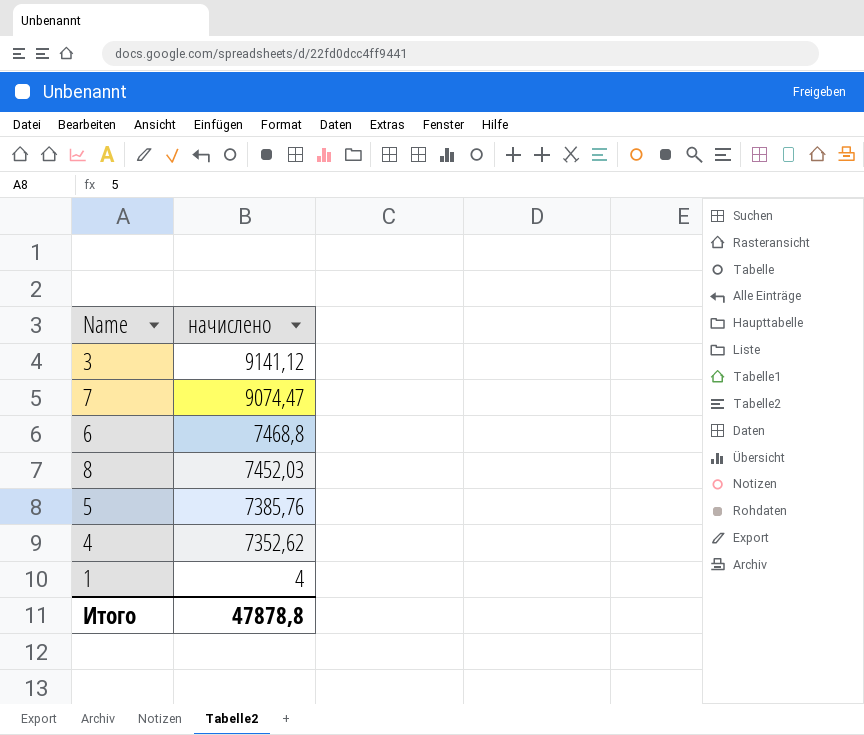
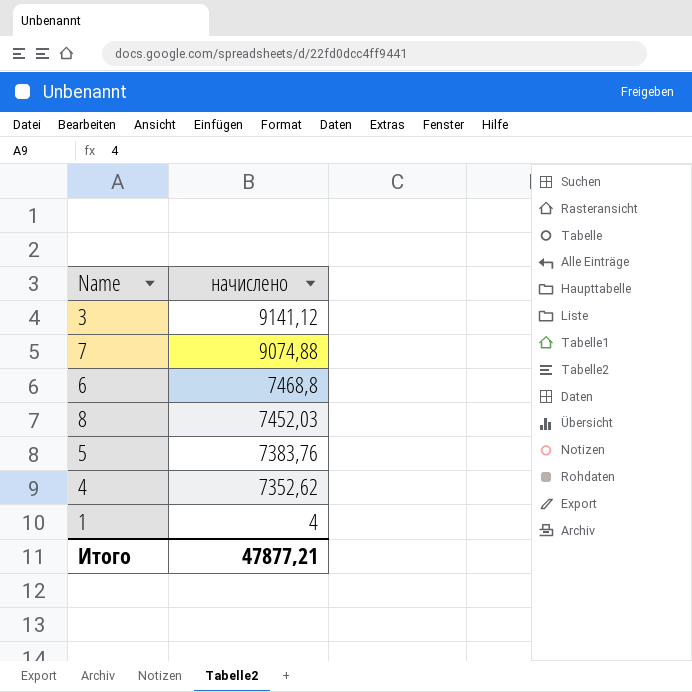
7 | начислено: 9074,47 -> 9074,88
5 | начислено: 7385,76 -> 7383,76
Итого | начислено: 47878,8 -> 47877,21

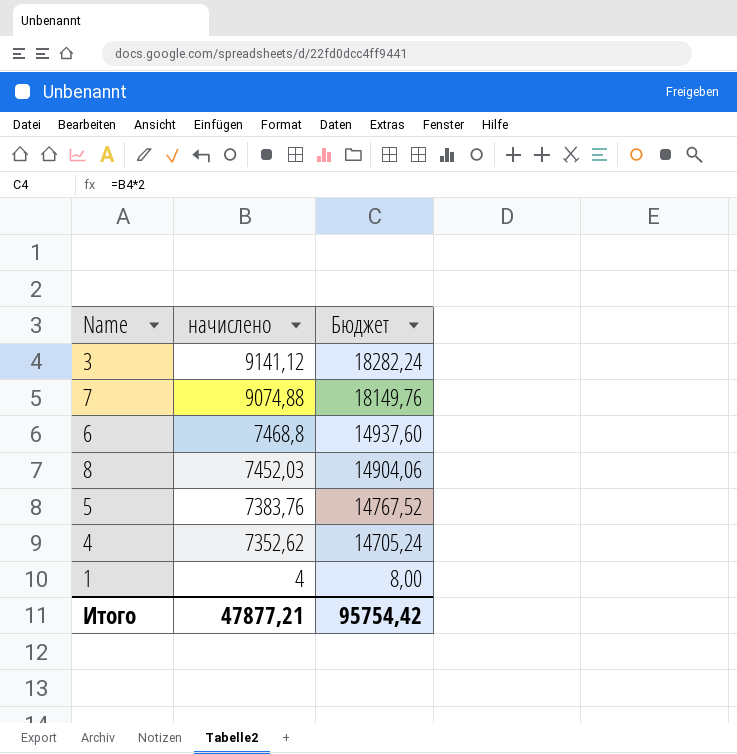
column Бюджет | formula: none -> [начислено] * 2

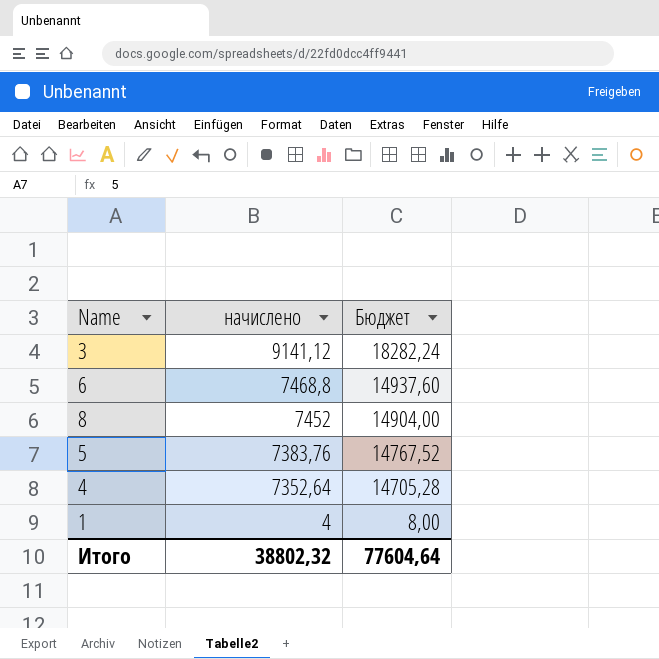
row 7: 9074,88 | 18149,76 -> none
8 | начислено: 7452,03 -> 7452
8 | Бюджет: 14904,06 -> 14904,00
4 | начислено: 7352,62 -> 7352,64
4 | Бюджет: 14705,24 -> 14705,28
Итого | начислено: 47877,21 -> 38802,32
Итого | Бюджет: 95754,42 -> 77604,64

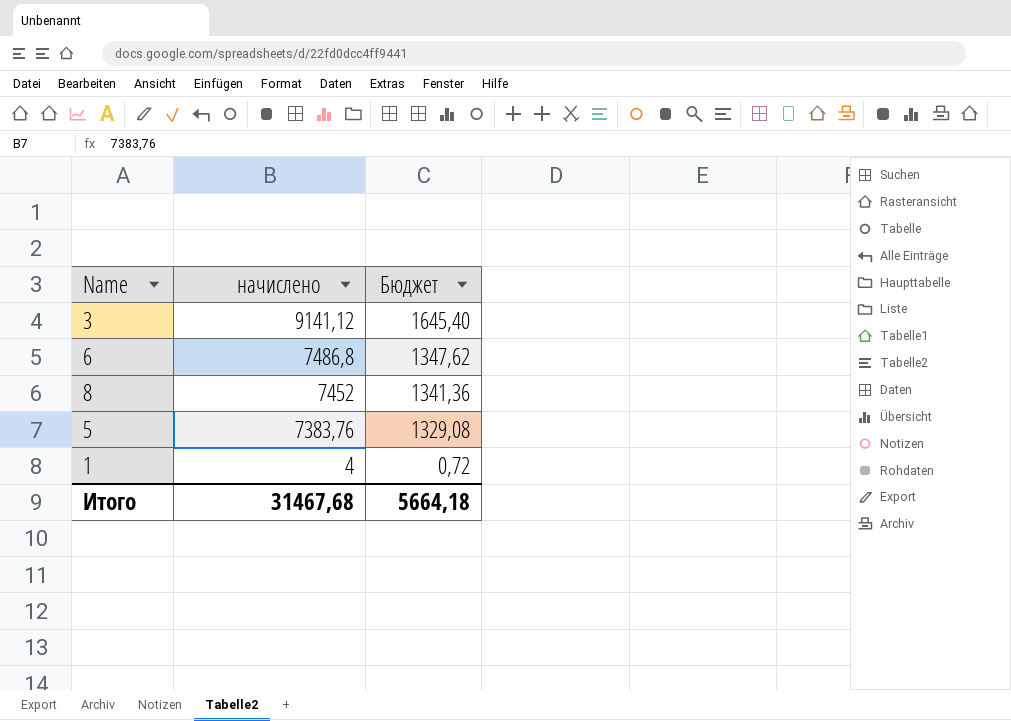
column Бюджет | formula: [начислено] * 2 -> [начислено] * 0,18
row 4: 7352,64 | 14705,28 -> none
6 | начислено: 7468,8 -> 7486,8
Итого | начислено: 38802,32 -> 31467,68
Итого | Бюджет: 77604,64 -> 5664,18

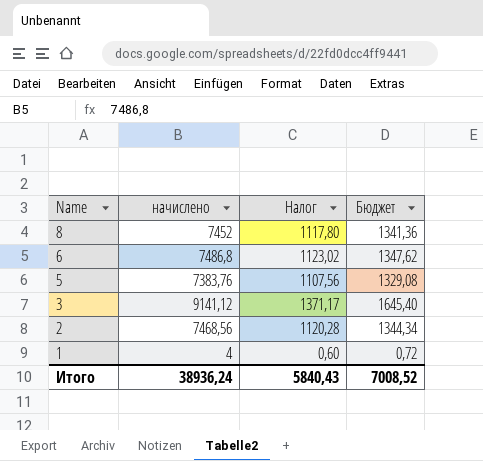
row order: начислено descending -> Name descending
column Налог | formula: none -> [начислено] * 0,15
row 2: none -> 7468,56 | 1120,28 | 1344,34
Итого | начислено: 31467,68 -> 38936,24
Итого | Бюджет: 5664,18 -> 7008,52

